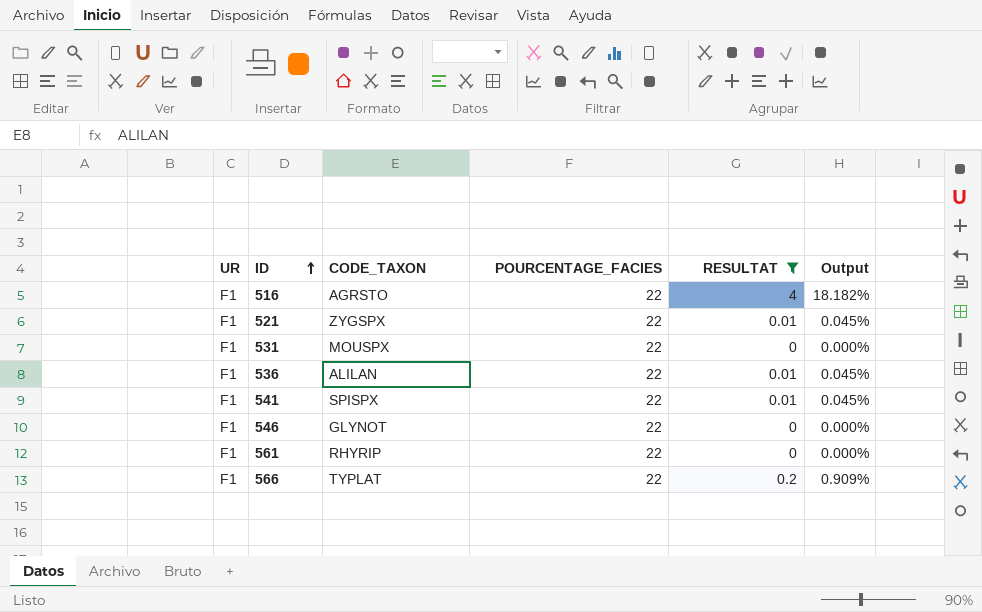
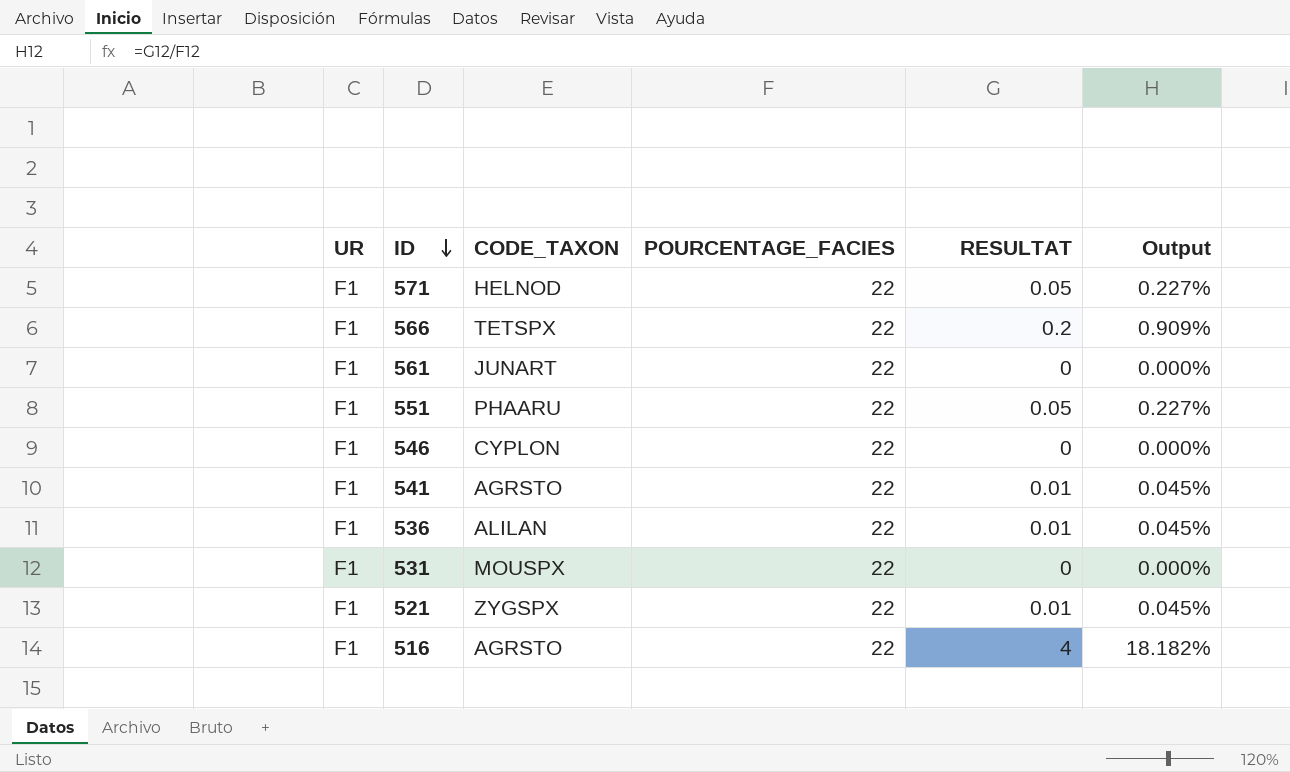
filter: RESULTAT != 0.05 -> none
row order: ID ascending -> ID descending
566 | CODE_TAXON: TYPLAT -> TETSPX
561 | CODE_TAXON: RHYRIP -> JUNART
546 | CODE_TAXON: GLYNOT -> CYPLON
541 | CODE_TAXON: SPISPX -> AGRSTO

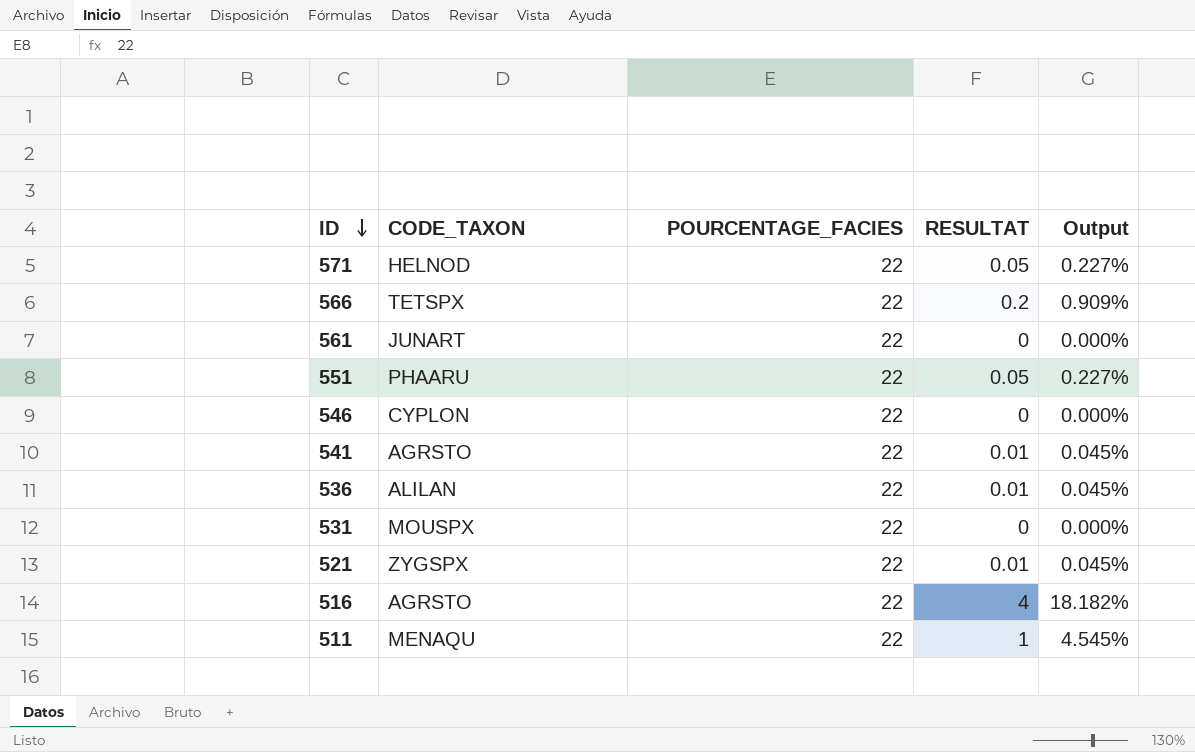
column UR | position: 1 -> none
row 511: none -> MENAQU | 22 | 1 | 4.545%

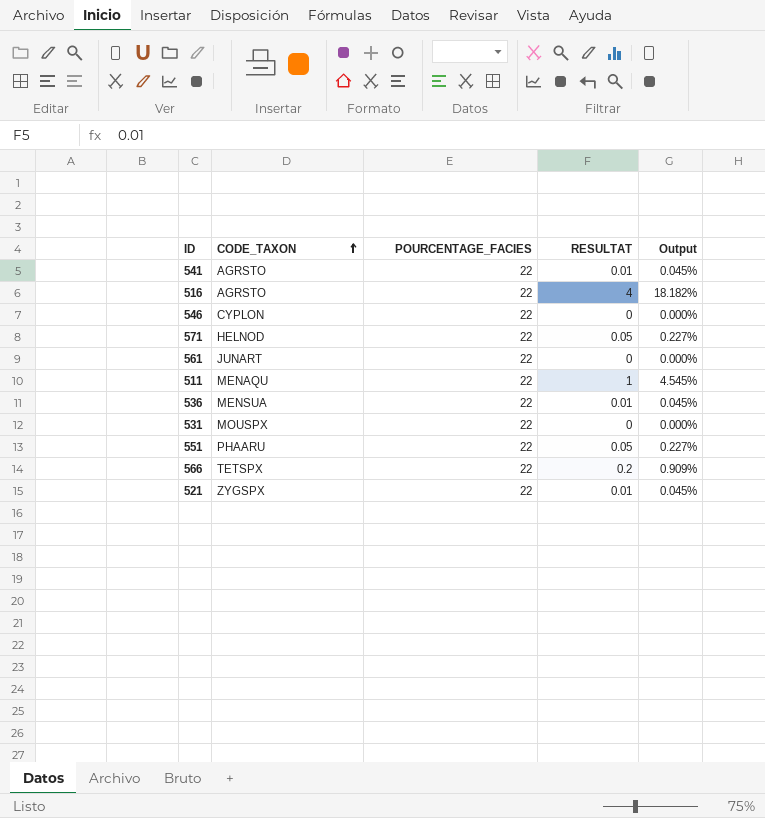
row order: ID descending -> CODE_TAXON ascending
536 | CODE_TAXON: ALILAN -> MENSUA

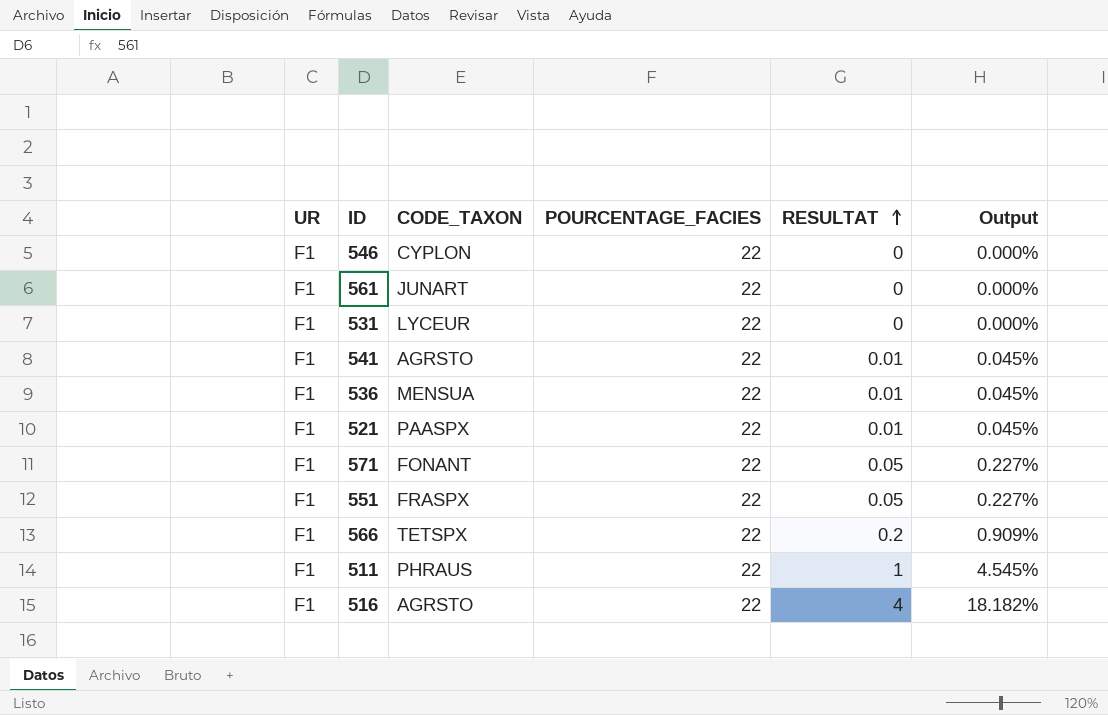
row order: CODE_TAXON ascending -> RESULTAT ascending
column UR | position: none -> 1
531 | CODE_TAXON: MOUSPX -> LYCEUR
521 | CODE_TAXON: ZYGSPX -> PAASPX
571 | CODE_TAXON: HELNOD -> FONANT
551 | CODE_TAXON: PHAARU -> FRASPX
511 | CODE_TAXON: MENAQU -> PHRAUS

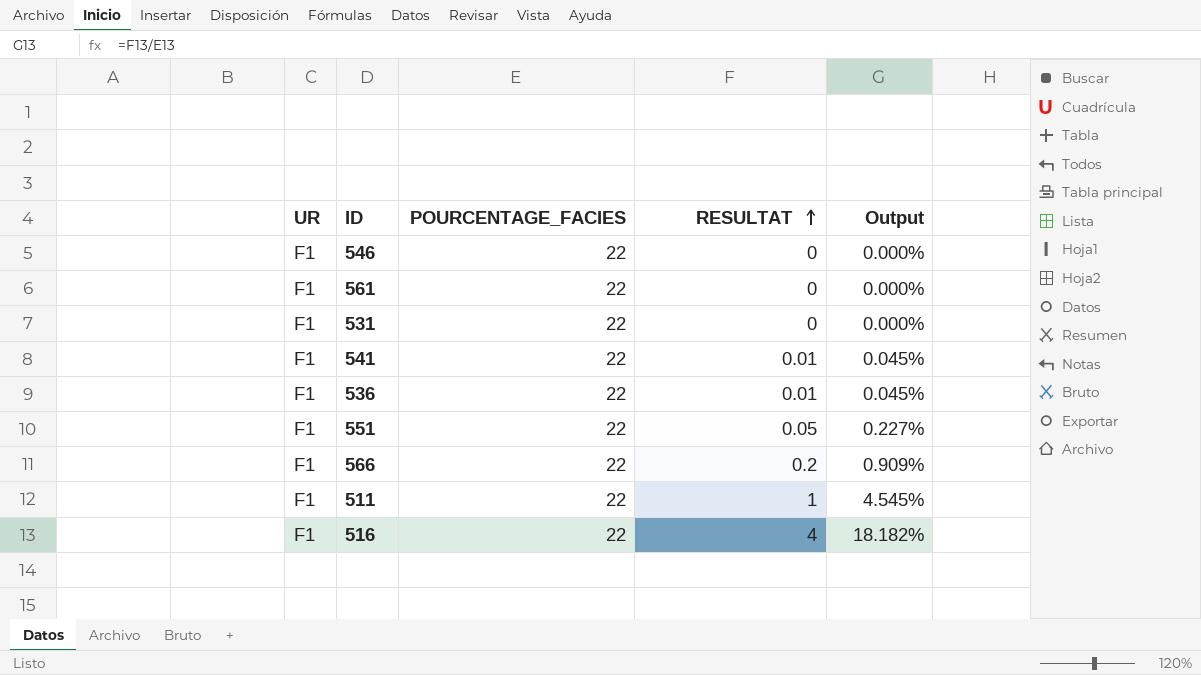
column CODE_TAXON | position: 3 -> none
row 521: F1 | PAASPX | 22 | 0.01 | 0.045% -> none
row 571: F1 | FONANT | 22 | 0.05 | 0.227% -> none

